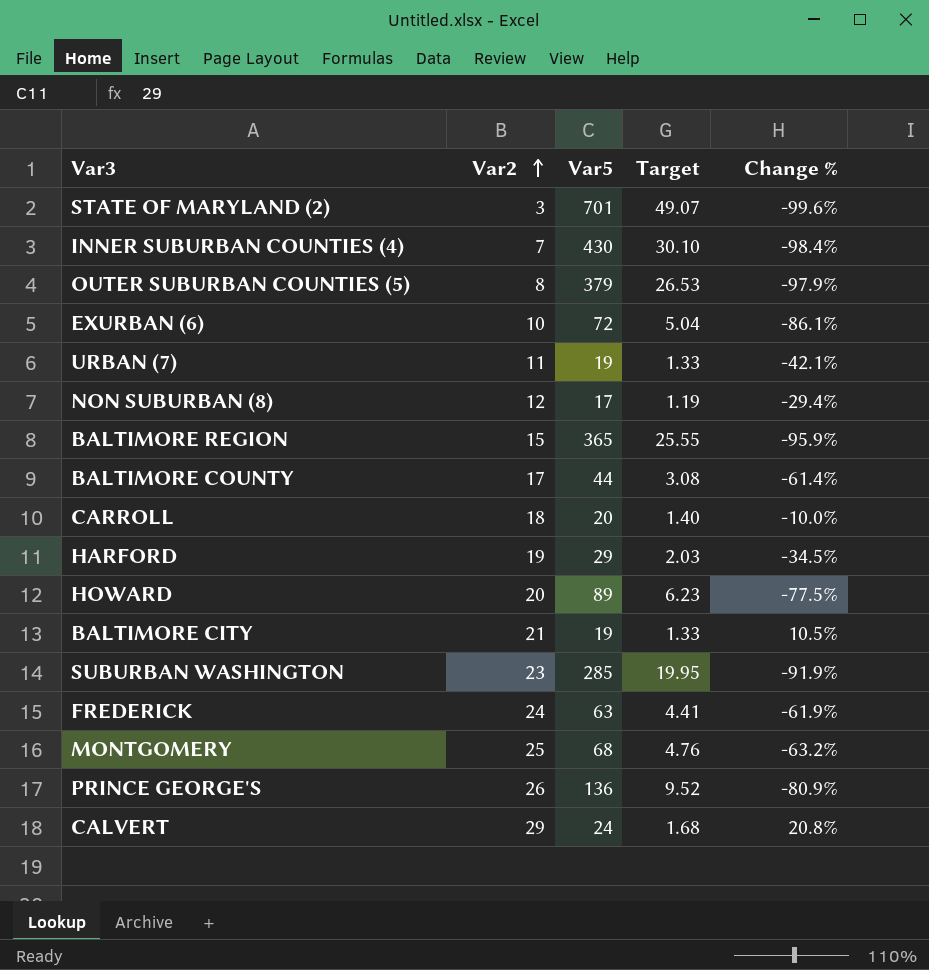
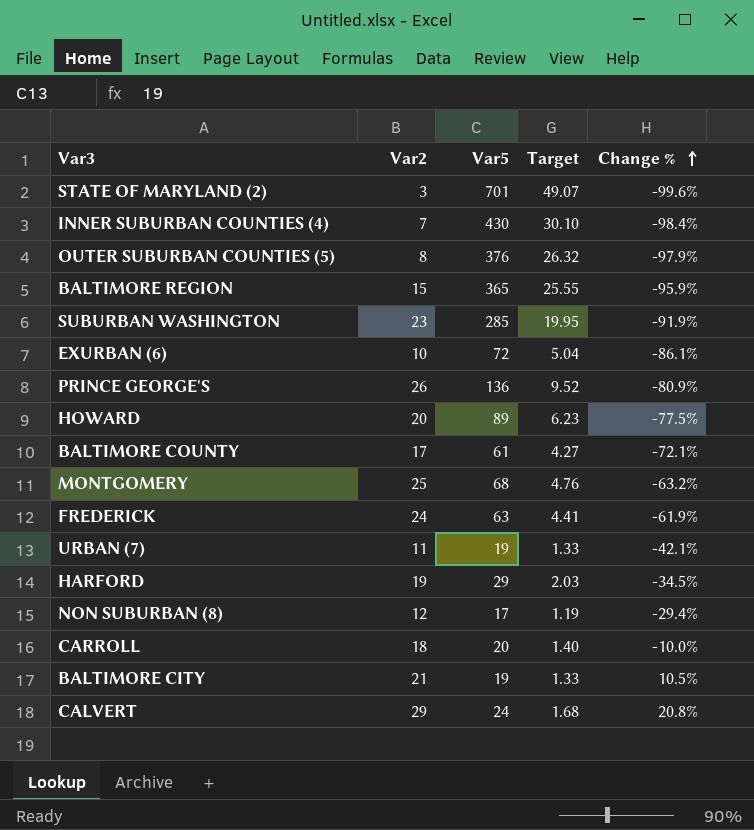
row order: Var2 ascending -> Change % ascending
OUTER SUBURBAN COUNTIES (5) | Var5: 379 -> 376
OUTER SUBURBAN COUNTIES (5) | Target: 26.53 -> 26.32
BALTIMORE COUNTY | Var5: 44 -> 61
BALTIMORE COUNTY | Target: 3.08 -> 4.27
BALTIMORE COUNTY | Change %: -61.4% -> -72.1%

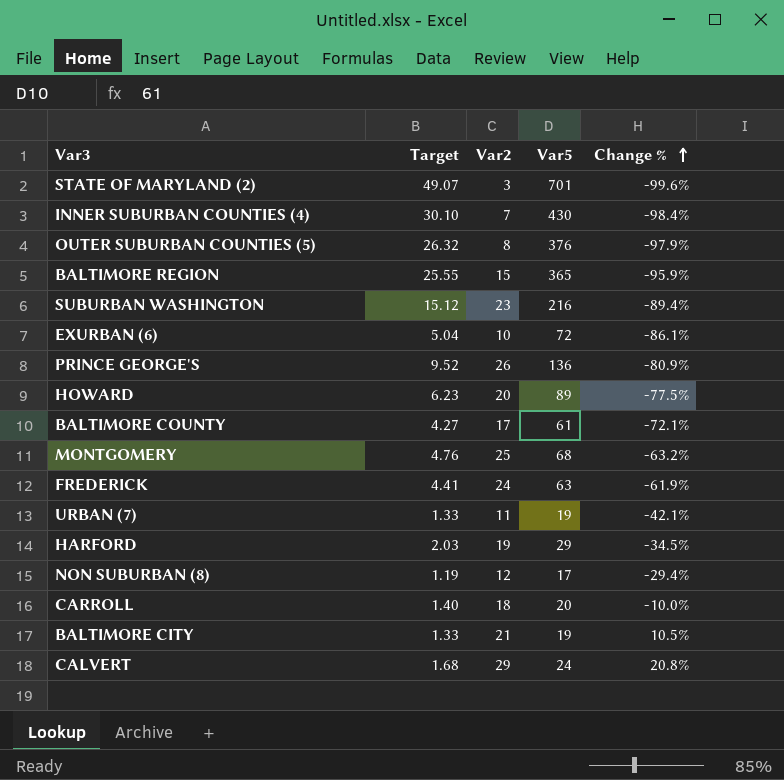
column Target | position: 4 -> 2
SUBURBAN WASHINGTON | Target: 19.95 -> 15.12
SUBURBAN WASHINGTON | Var5: 285 -> 216
SUBURBAN WASHINGTON | Change %: -91.9% -> -89.4%

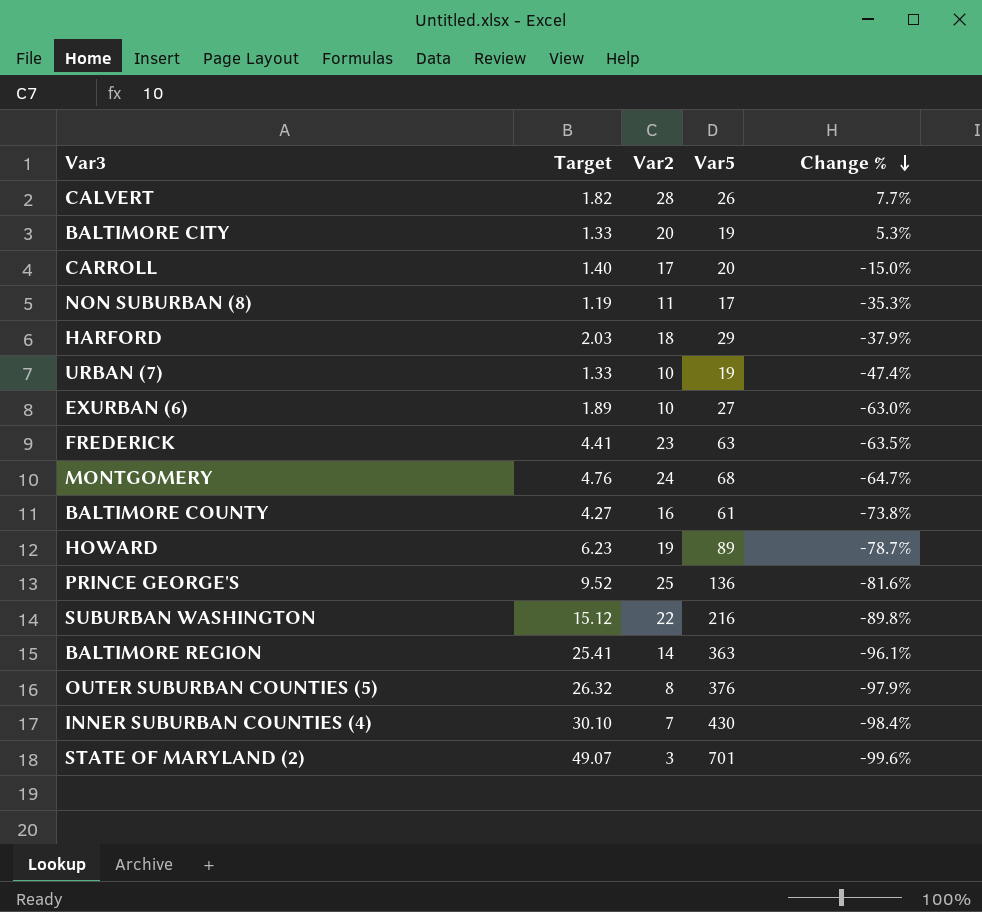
row order: Change % ascending -> Change % descending
CALVERT | Target: 1.68 -> 1.82
CALVERT | Var2: 29 -> 28
CALVERT | Var5: 24 -> 26
CALVERT | Change %: 20.8% -> 7.7%
BALTIMORE CITY | Var2: 21 -> 20
BALTIMORE CITY | Change %: 10.5% -> 5.3%
CARROLL | Var2: 18 -> 17
CARROLL | Change %: -10.0% -> -15.0%
NON SUBURBAN (8) | Var2: 12 -> 11
NON SUBURBAN (8) | Change %: -29.4% -> -35.3%
HARFORD | Var2: 19 -> 18
HARFORD | Change %: -34.5% -> -37.9%
URBAN (7) | Var2: 11 -> 10
URBAN (7) | Change %: -42.1% -> -47.4%
EXURBAN (6) | Target: 5.04 -> 1.89
EXURBAN (6) | Var5: 72 -> 27
EXURBAN (6) | Change %: -86.1% -> -63.0%
FREDERICK | Var2: 24 -> 23
FREDERICK | Change %: -61.9% -> -63.5%
MONTGOMERY | Var2: 25 -> 24
MONTGOMERY | Change %: -63.2% -> -64.7%
BALTIMORE COUNTY | Var2: 17 -> 16
BALTIMORE COUNTY | Change %: -72.1% -> -73.8%
HOWARD | Var2: 20 -> 19
HOWARD | Change %: -77.5% -> -78.7%
PRINCE GEORGE'S | Var2: 26 -> 25
PRINCE GEORGE'S | Change %: -80.9% -> -81.6%
SUBURBAN WASHINGTON | Var2: 23 -> 22
SUBURBAN WASHINGTON | Change %: -89.4% -> -89.8%
BALTIMORE REGION | Target: 25.55 -> 25.41
BALTIMORE REGION | Var2: 15 -> 14
BALTIMORE REGION | Var5: 365 -> 363
BALTIMORE REGION | Change %: -95.9% -> -96.1%

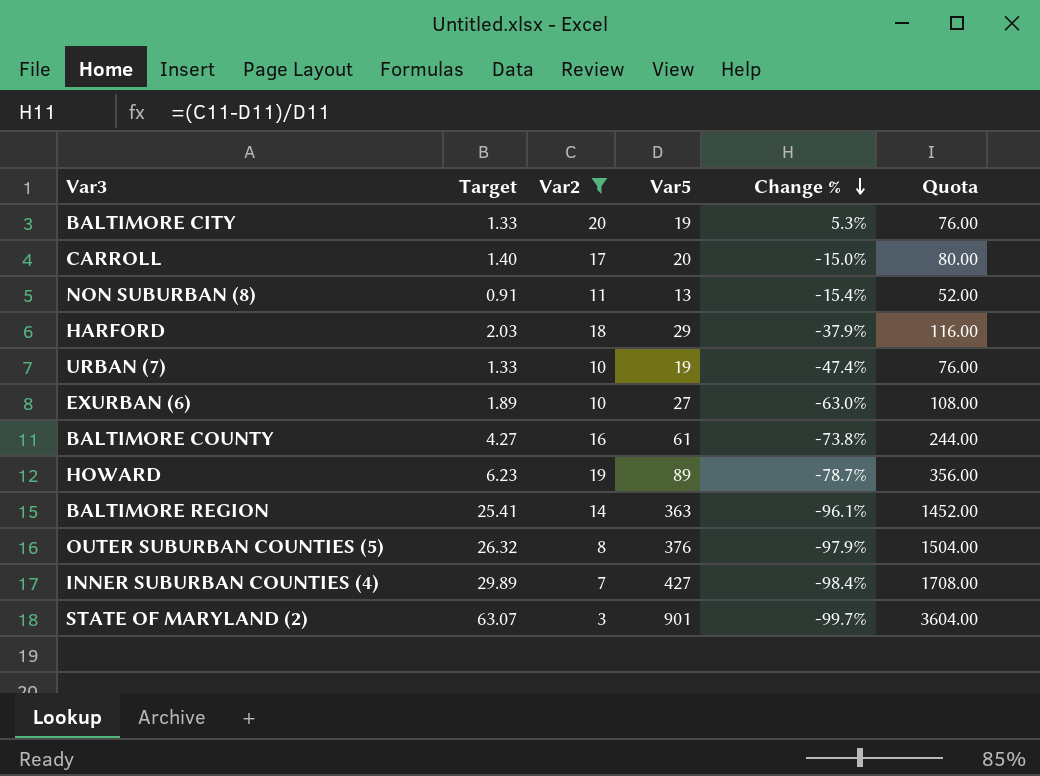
filter: none -> Var2 <= 20
column Quota | formula: none -> [Var5] * 4
NON SUBURBAN (8) | Target: 1.19 -> 0.91
NON SUBURBAN (8) | Var5: 17 -> 13
NON SUBURBAN (8) | Change %: -35.3% -> -15.4%
INNER SUBURBAN COUNTIES (4) | Target: 30.10 -> 29.89
INNER SUBURBAN COUNTIES (4) | Var5: 430 -> 427
STATE OF MARYLAND (2) | Target: 49.07 -> 63.07
STATE OF MARYLAND (2) | Var5: 701 -> 901
STATE OF MARYLAND (2) | Change %: -99.6% -> -99.7%

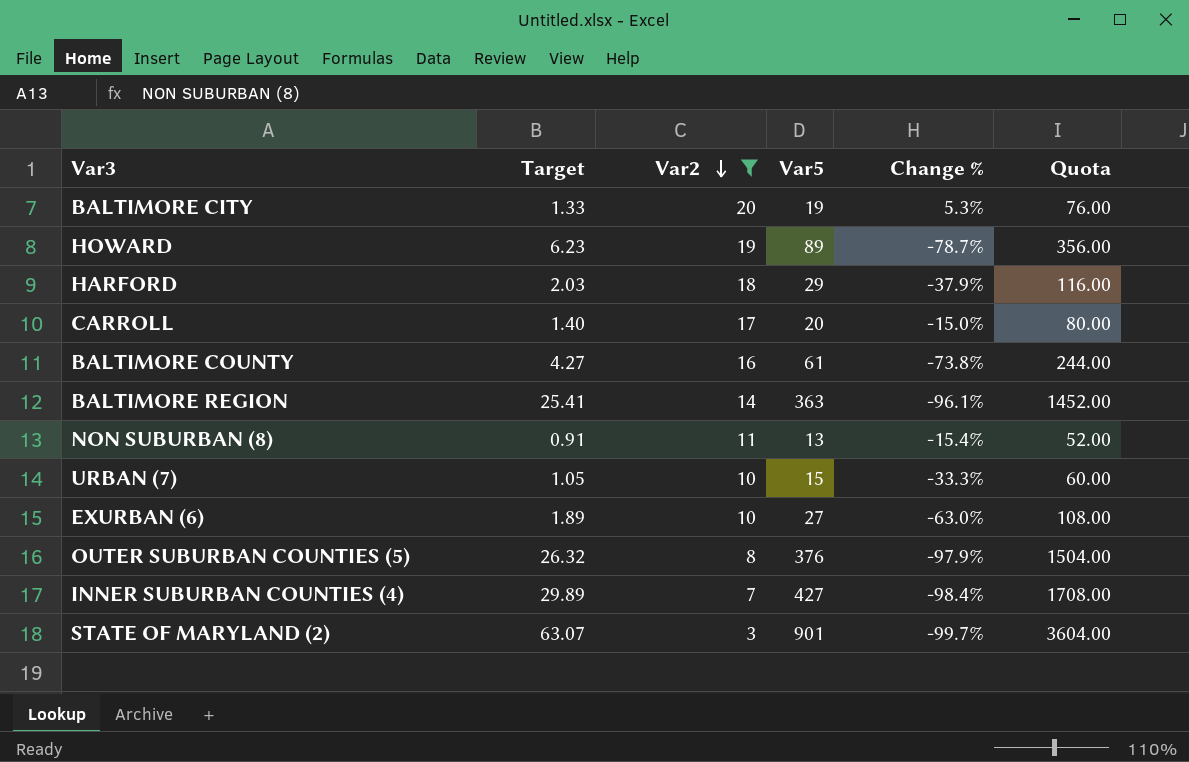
row order: Change % descending -> Var2 descending
URBAN (7) | Target: 1.33 -> 1.05
URBAN (7) | Var5: 19 -> 15
URBAN (7) | Change %: -47.4% -> -33.3%
URBAN (7) | Quota: 76.00 -> 60.00

